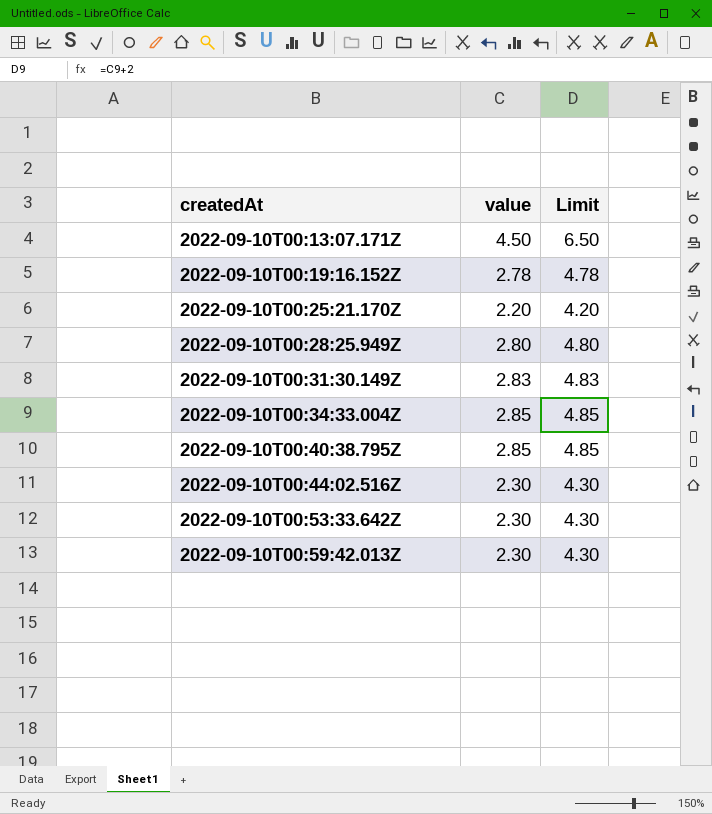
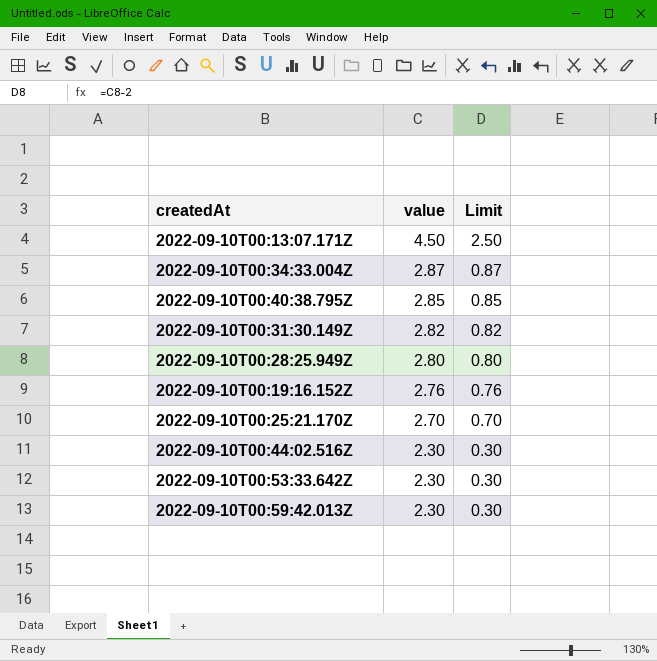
row order: createdAt ascending -> value descending
column Limit | formula: [value] + 2 -> [value] - 2
2022-09-10T00:34:33.004Z | value: 2.85 -> 2.87
2022-09-10T00:31:30.149Z | value: 2.83 -> 2.82
2022-09-10T00:19:16.152Z | value: 2.78 -> 2.76
2022-09-10T00:25:21.170Z | value: 2.20 -> 2.70

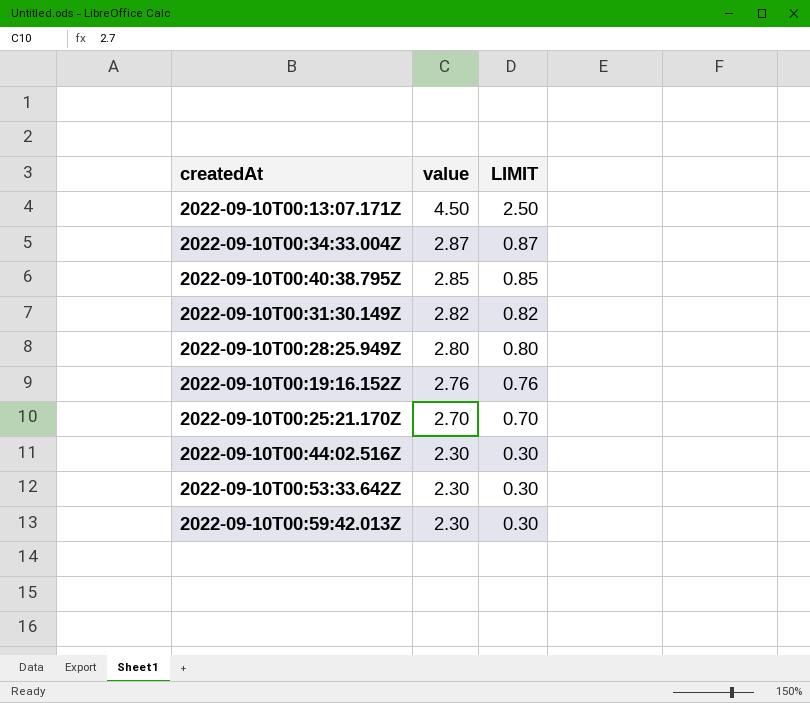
column name: Limit -> LIMIT

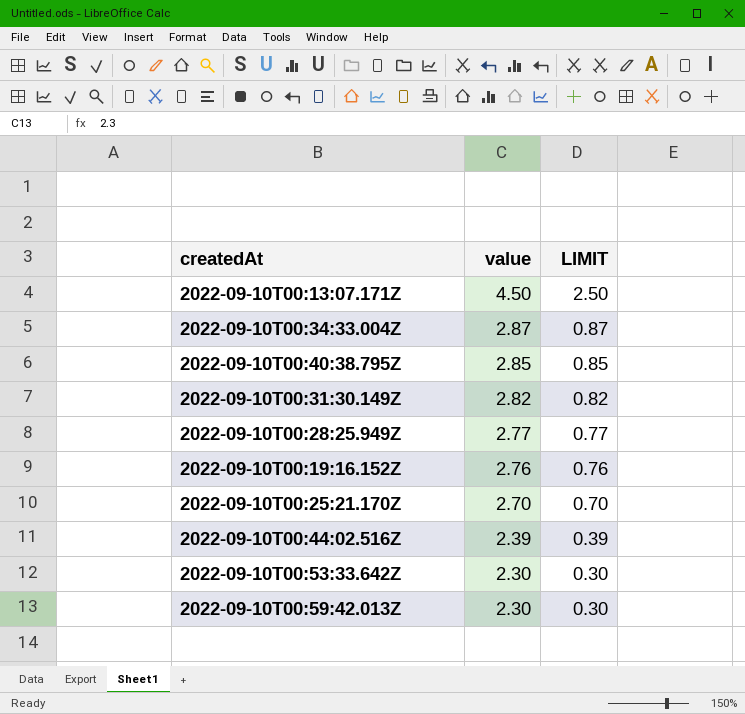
2022-09-10T00:28:25.949Z | value: 2.80 -> 2.77
2022-09-10T00:28:25.949Z | LIMIT: 0.80 -> 0.77
2022-09-10T00:44:02.516Z | value: 2.30 -> 2.39
2022-09-10T00:44:02.516Z | LIMIT: 0.30 -> 0.39

